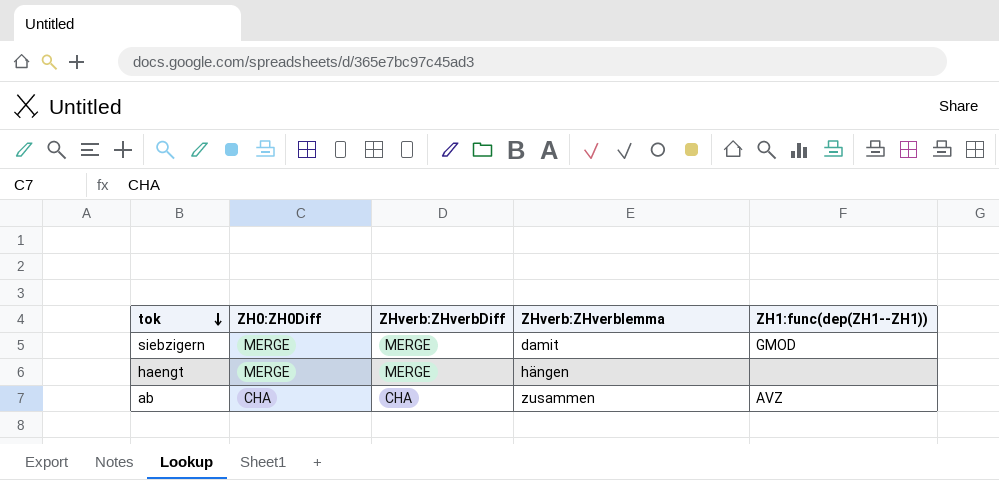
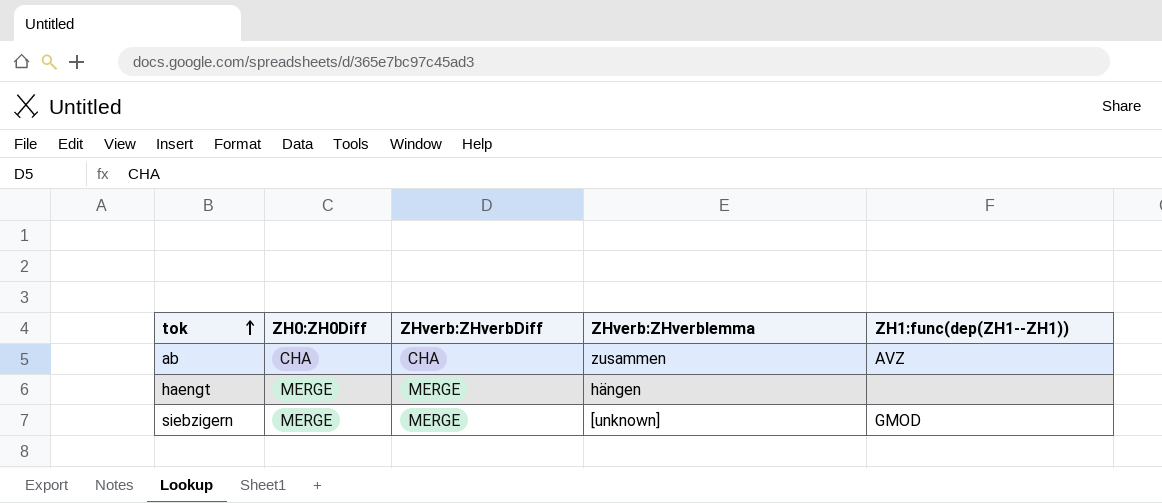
row order: tok descending -> tok ascending
siebzigern | ZHverb:ZHverblemma: damit -> [unknown]

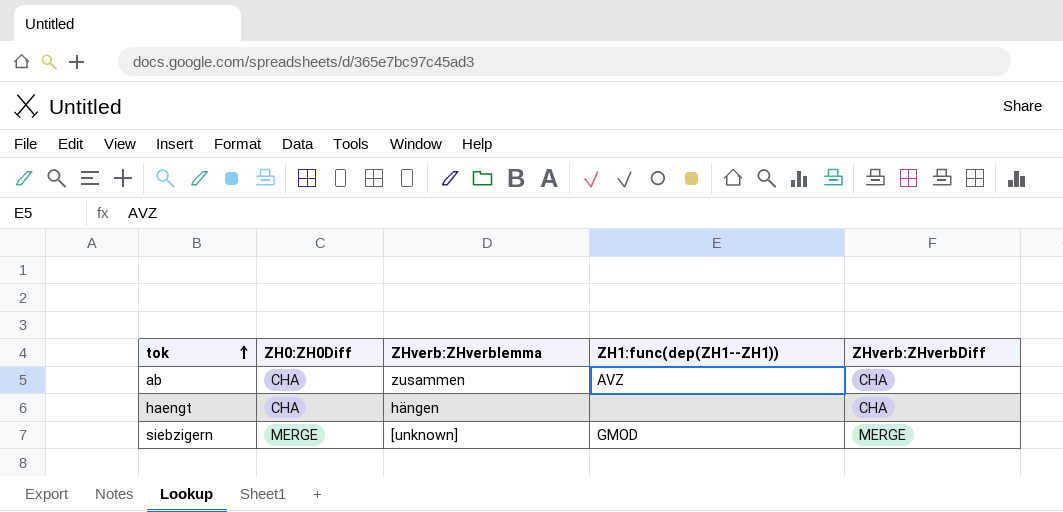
column ZHverb:ZHverbDiff | position: 3 -> 5
haengt | ZH0:ZH0Diff: MERGE -> CHA
haengt | ZHverb:ZHverbDiff: MERGE -> CHA

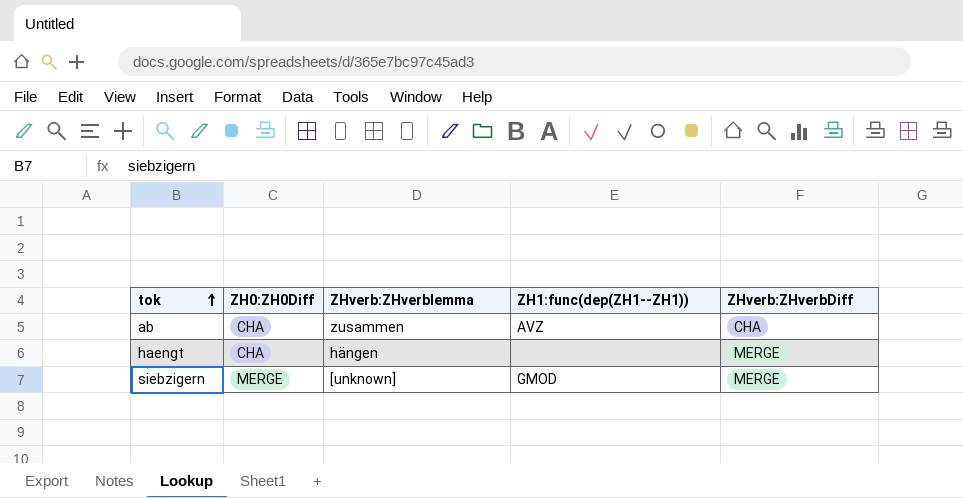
haengt | ZHverb:ZHverbDiff: CHA -> MERGE

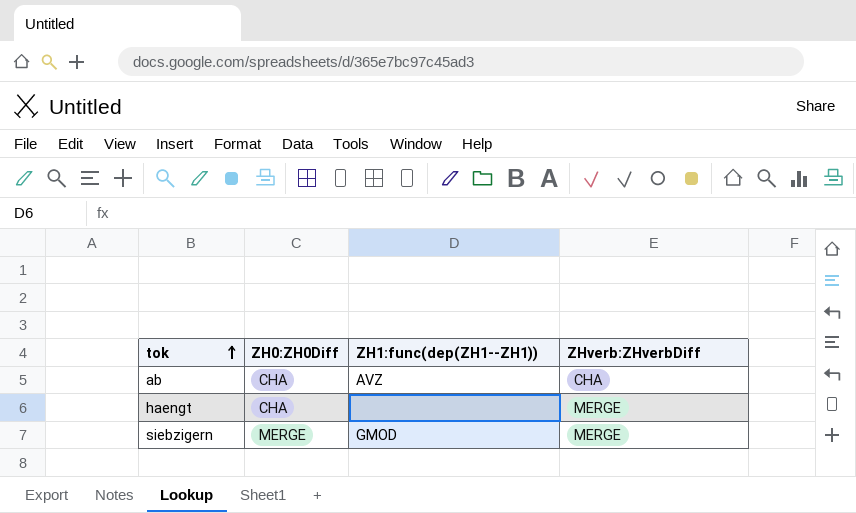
column ZHverb:ZHverblemma | position: 3 -> none

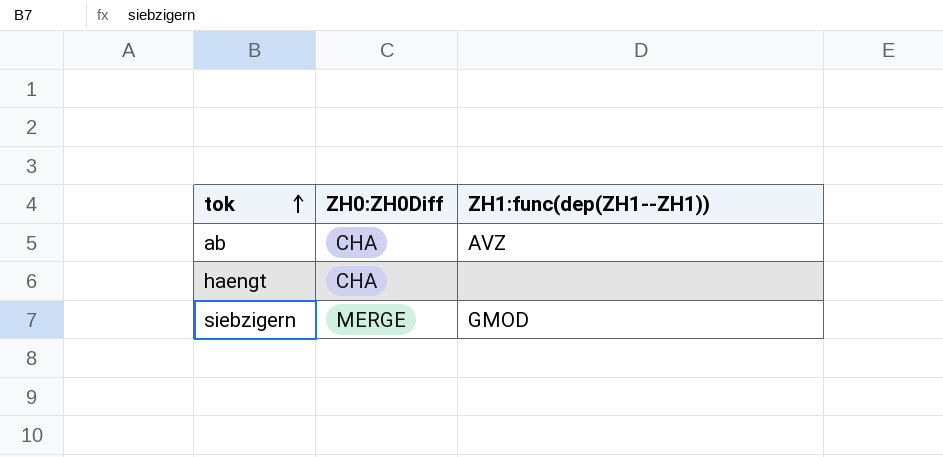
column ZHverb:ZHverbDiff | position: 4 -> none

